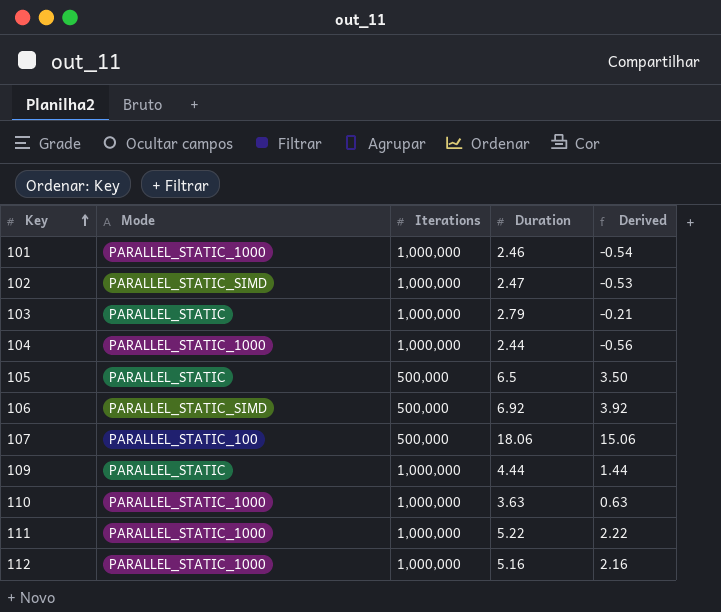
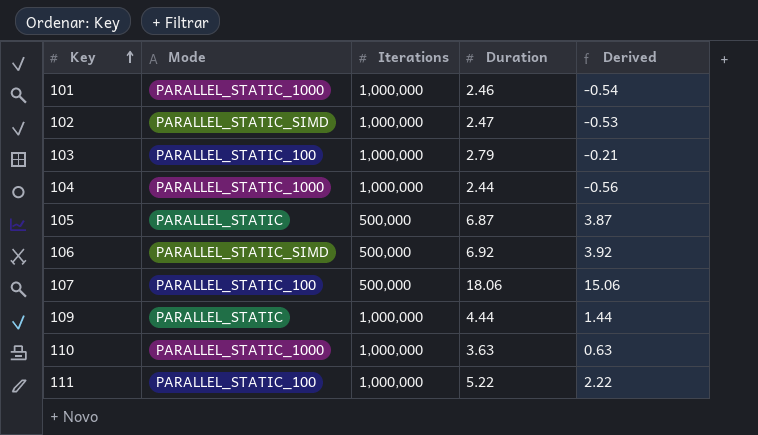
row 112: PARALLEL_STATIC_1000 | 1,000,000 | 5.16 | 2.16 -> none
103 | Mode: PARALLEL_STATIC -> PARALLEL_STATIC_100
105 | Duration: 6.5 -> 6.87
105 | Derived: 3.50 -> 3.87
111 | Mode: PARALLEL_STATIC_1000 -> PARALLEL_STATIC_100

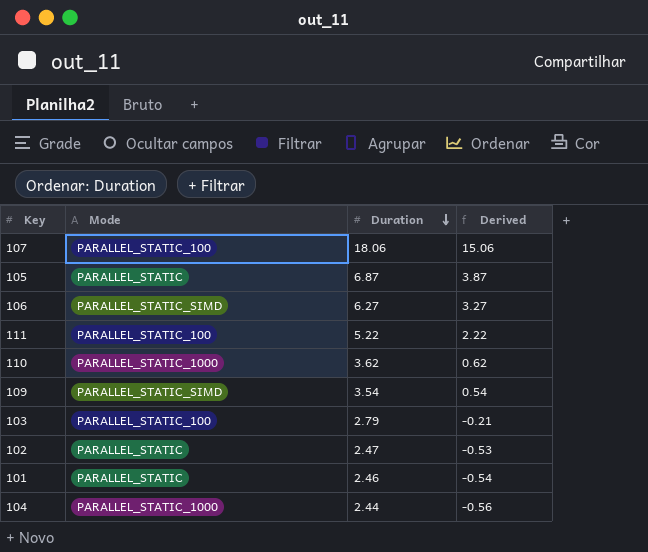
row order: Key ascending -> Duration descending
column Iterations | position: 3 -> none
106 | Duration: 6.92 -> 6.27
106 | Derived: 3.92 -> 3.27
110 | Duration: 3.63 -> 3.62
110 | Derived: 0.63 -> 0.62
109 | Mode: PARALLEL_STATIC -> PARALLEL_STATIC_SIMD
109 | Duration: 4.44 -> 3.54
109 | Derived: 1.44 -> 0.54
102 | Mode: PARALLEL_STATIC_SIMD -> PARALLEL_STATIC
101 | Mode: PARALLEL_STATIC_1000 -> PARALLEL_STATIC

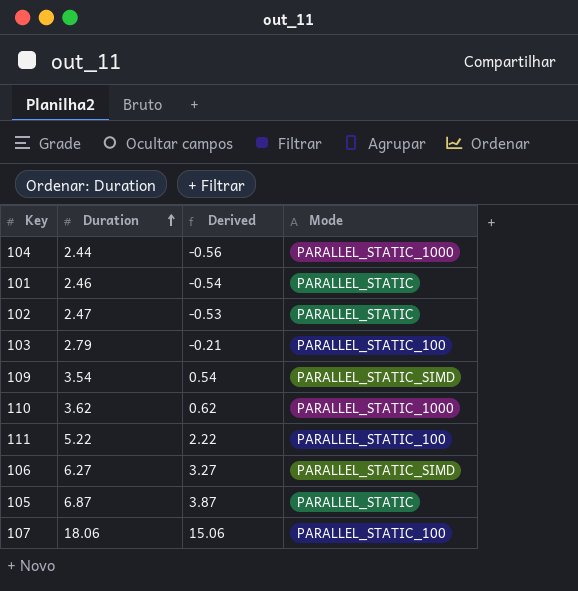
row order: Duration descending -> Duration ascending
column Mode | position: 2 -> 4

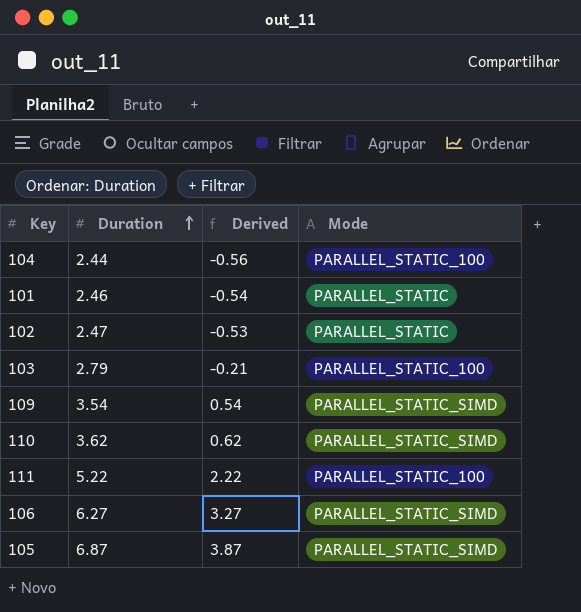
row 107: 18.06 | 15.06 | PARALLEL_STATIC_100 -> none
104 | Mode: PARALLEL_STATIC_1000 -> PARALLEL_STATIC_100
110 | Mode: PARALLEL_STATIC_1000 -> PARALLEL_STATIC_SIMD
105 | Mode: PARALLEL_STATIC -> PARALLEL_STATIC_SIMD

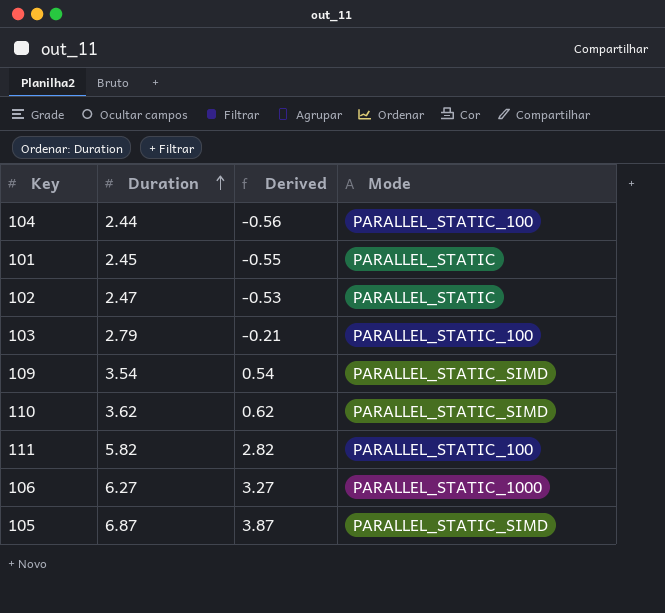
101 | Duration: 2.46 -> 2.45
101 | Derived: -0.54 -> -0.55
111 | Duration: 5.22 -> 5.82
111 | Derived: 2.22 -> 2.82
106 | Mode: PARALLEL_STATIC_SIMD -> PARALLEL_STATIC_1000

